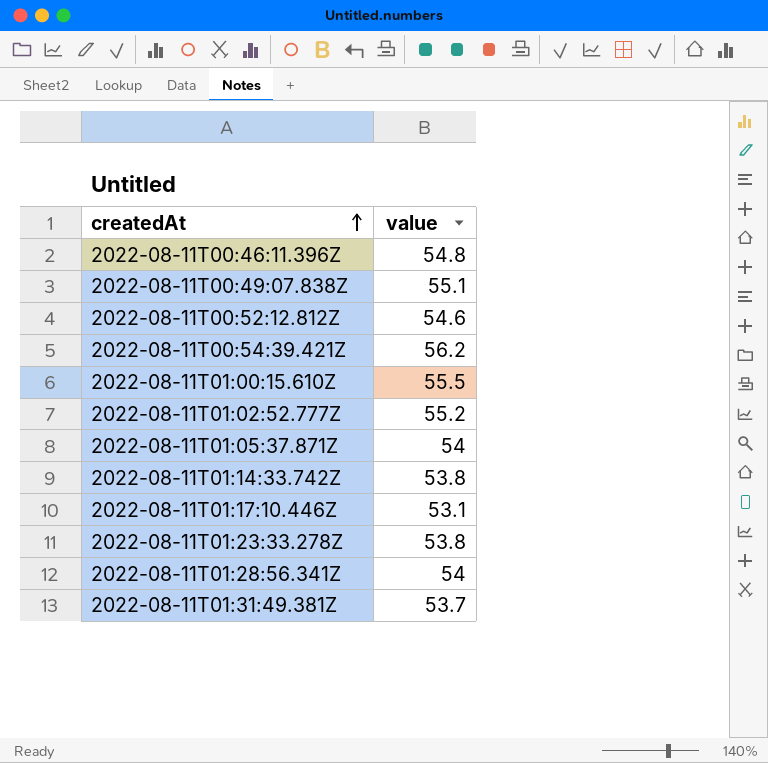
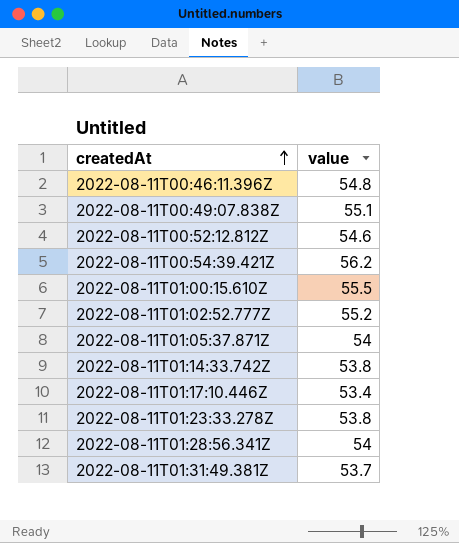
2022-08-11T01:17:10.446Z | value: 53.1 -> 53.4

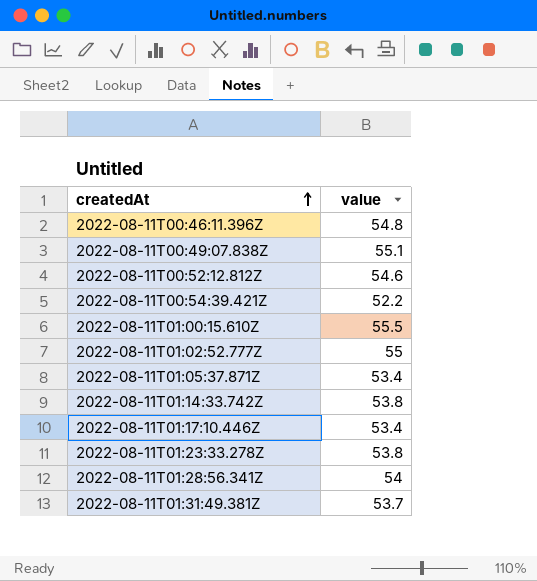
2022-08-11T00:54:39.421Z | value: 56.2 -> 52.2
2022-08-11T01:02:52.777Z | value: 55.2 -> 55
2022-08-11T01:05:37.871Z | value: 54 -> 53.4

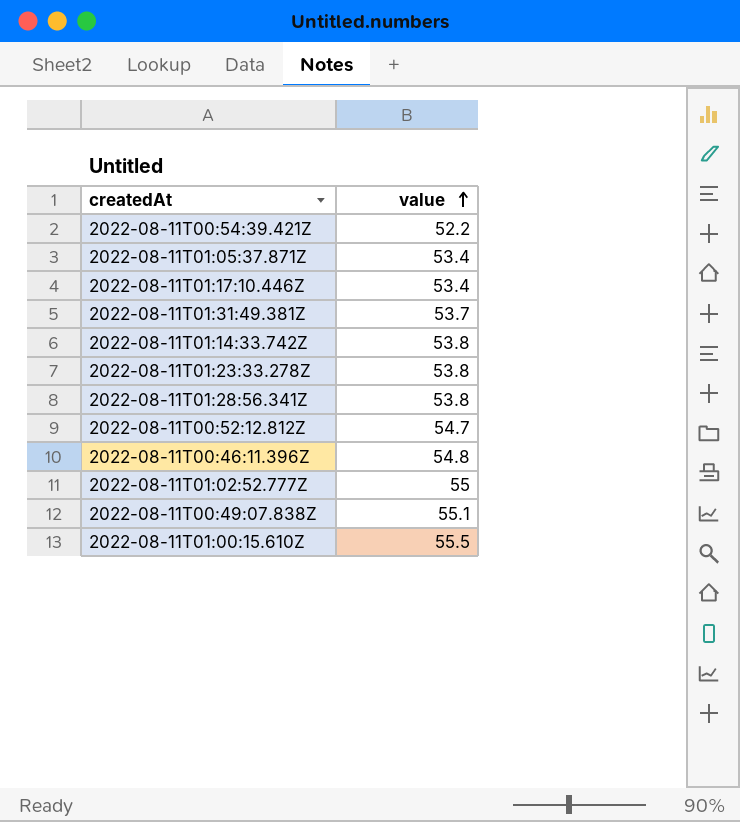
row order: createdAt ascending -> value ascending
2022-08-11T01:28:56.341Z | value: 54 -> 53.8
2022-08-11T00:52:12.812Z | value: 54.6 -> 54.7

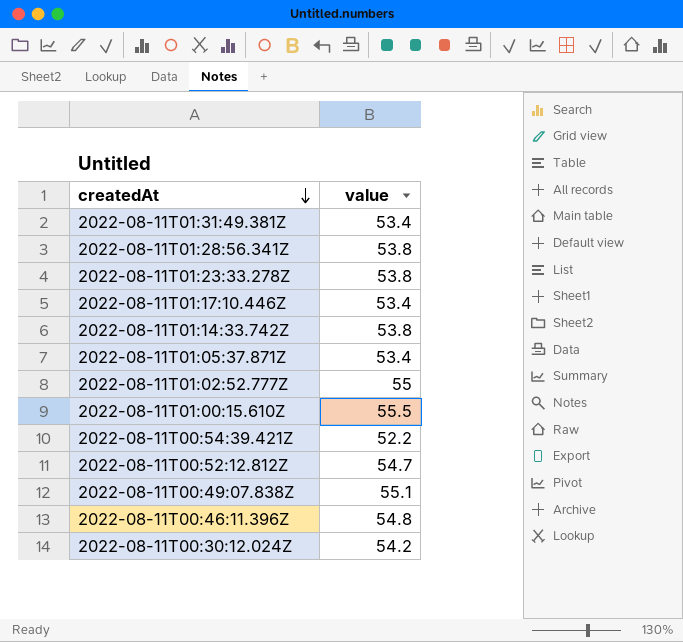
row order: value ascending -> createdAt descending
2022-08-11T01:31:49.381Z | value: 53.7 -> 53.4
row 2022-08-11T00:30:12.024Z: none -> 54.2

